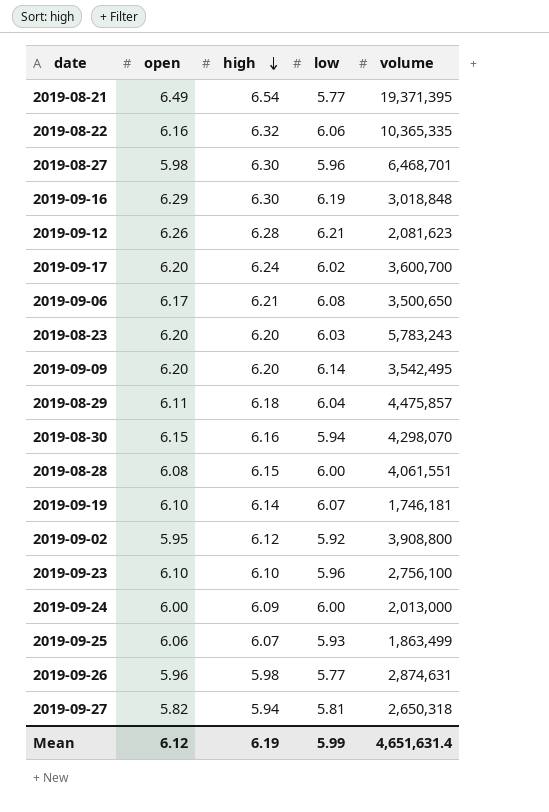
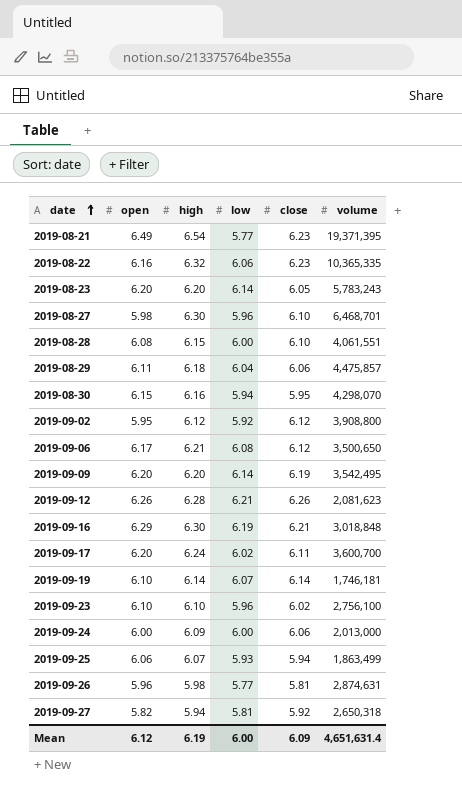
row order: high descending -> date ascending
column close | position: none -> 5
2019-08-23 | low: 6.03 -> 6.14
Mean | low: 5.99 -> 6.00

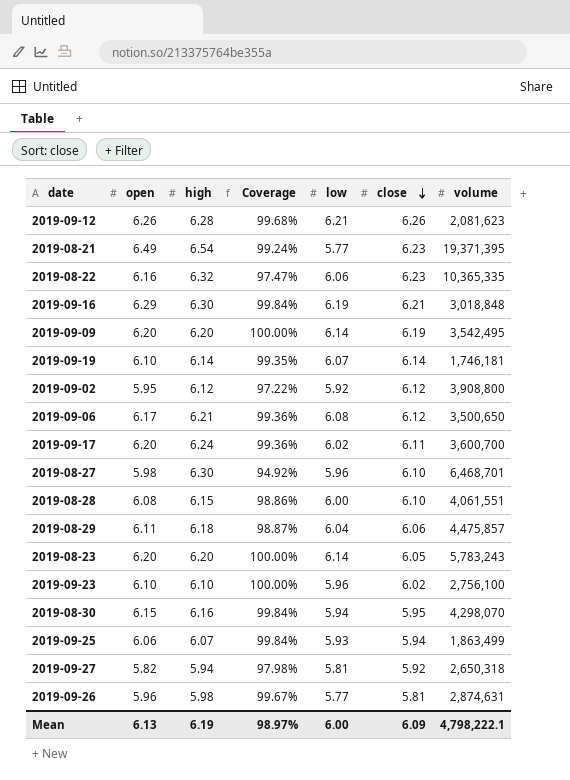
row order: date ascending -> close descending
column Coverage | formula: none -> [open] / [high]
row 2019-09-24: 6.00 | 6.09 | 6.00 | 6.06 | 2,013,000 -> none
Mean | open: 6.12 -> 6.13
Mean | volume: 4,651,631.4 -> 4,798,222.1

